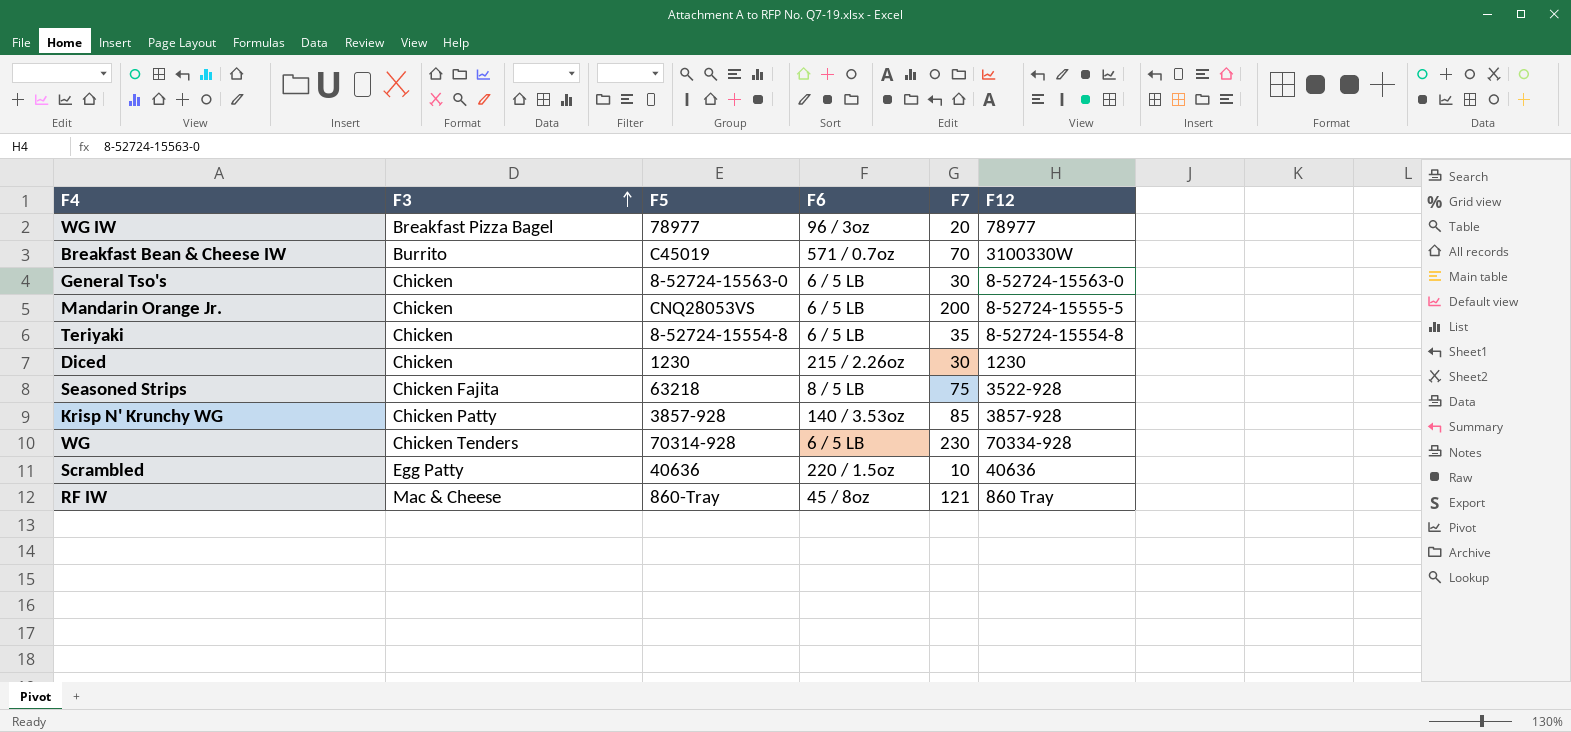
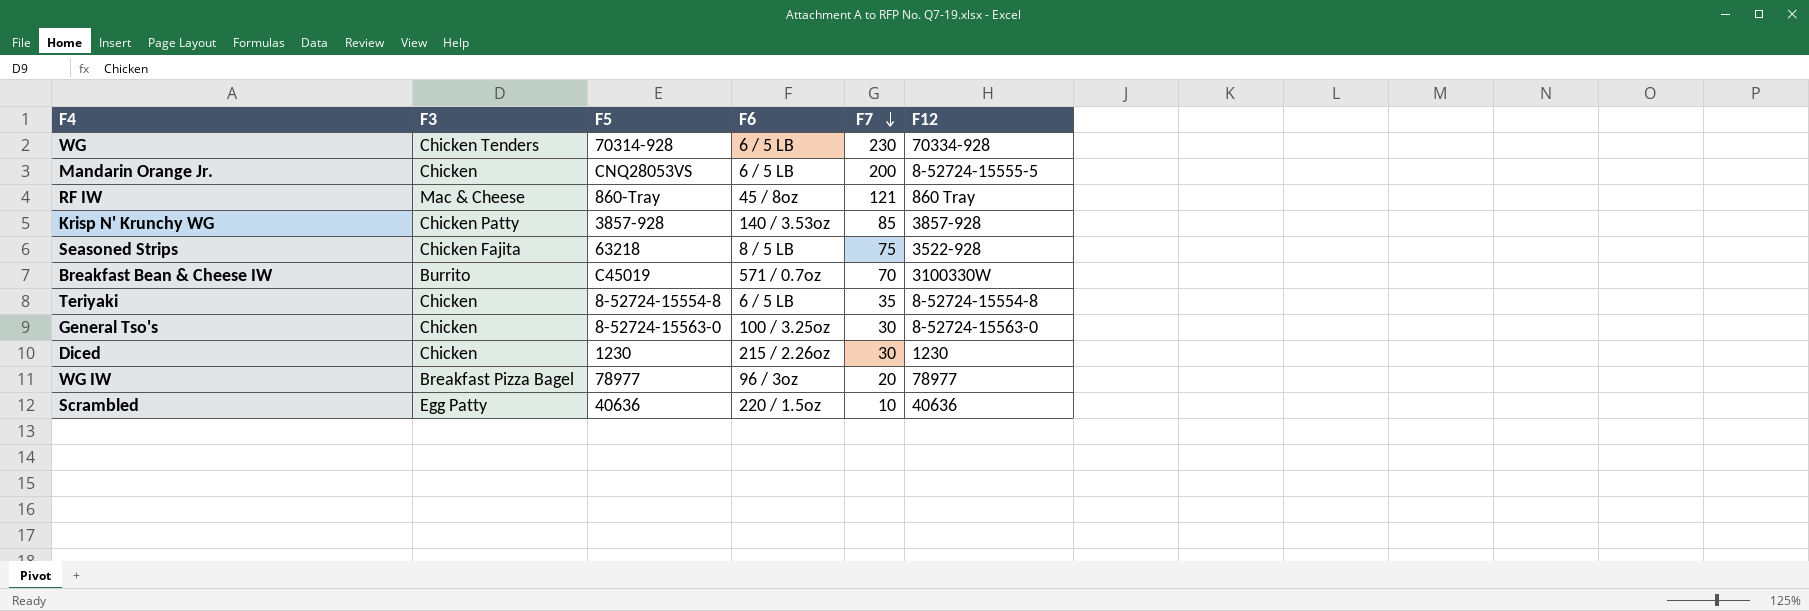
row order: F3 ascending -> F7 descending
General Tso's | F6: 6 / 5 LB -> 100 / 3.25oz

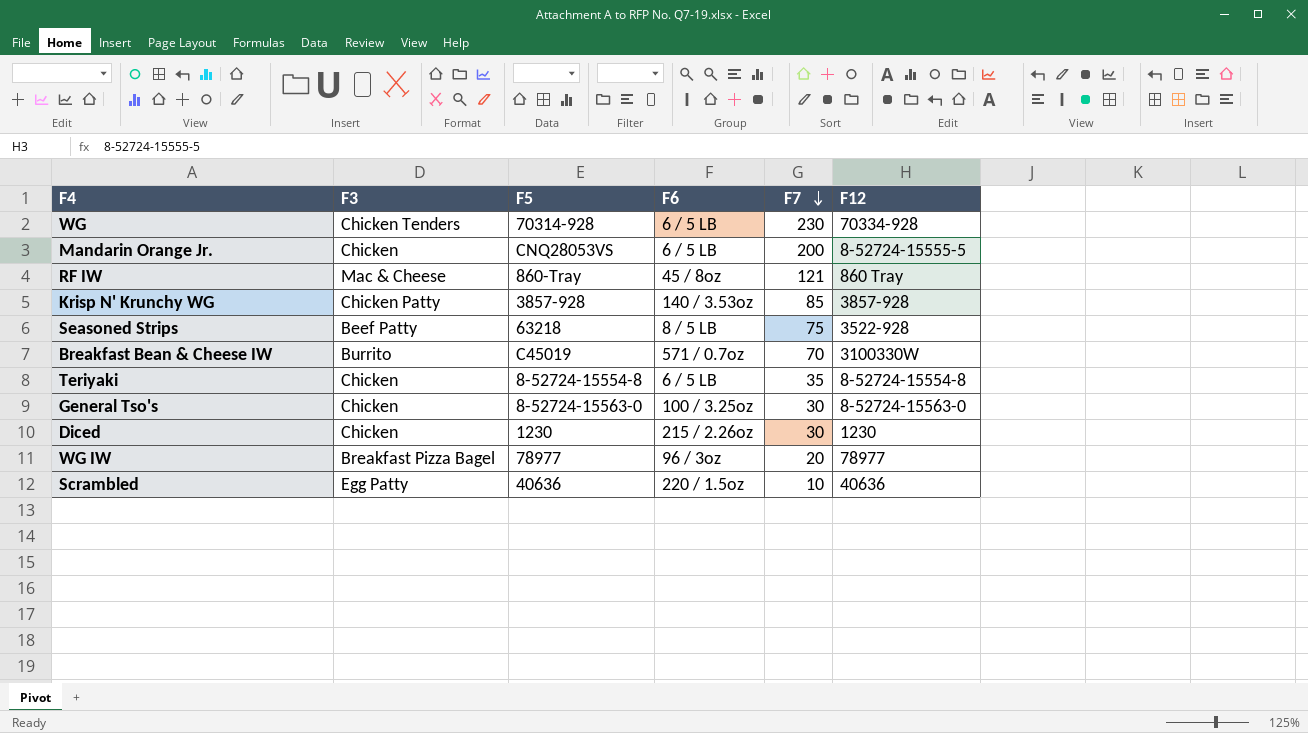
Seasoned Strips | F3: Chicken Fajita -> Beef Patty

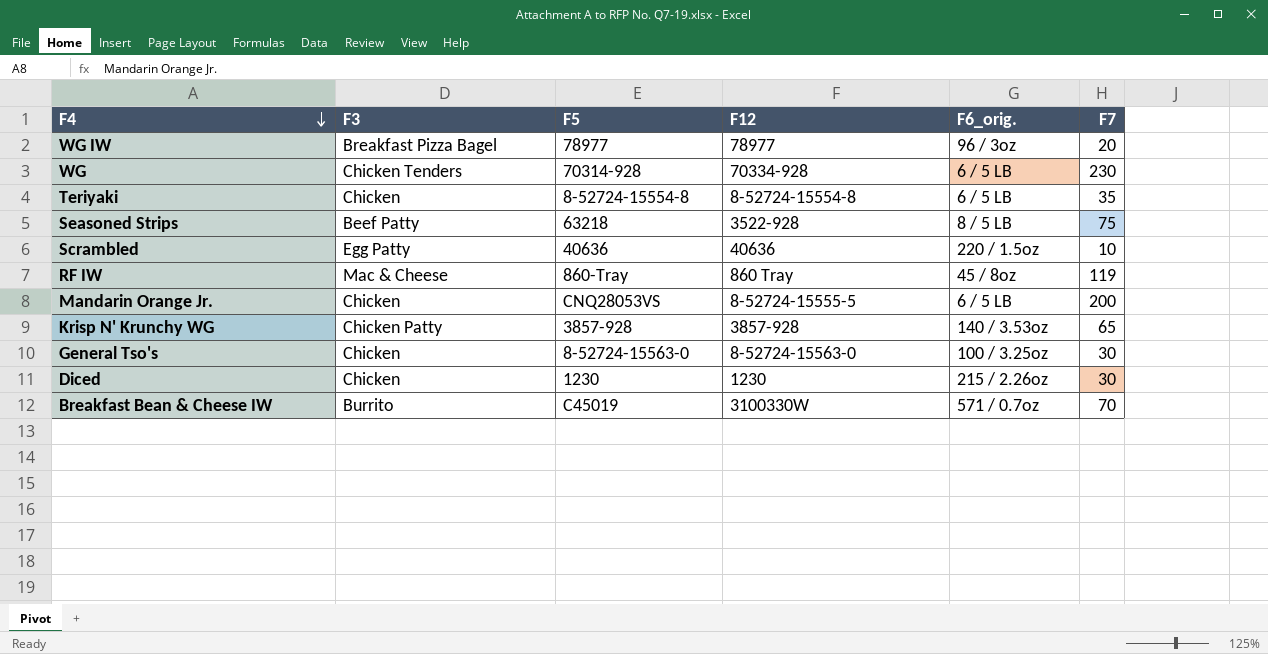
row order: F7 descending -> F4 descending
column F12 | position: 6 -> 4
column name: F6 -> F6_orig.
RF IW | F7: 121 -> 119
Krisp N' Krunchy WG | F7: 85 -> 65

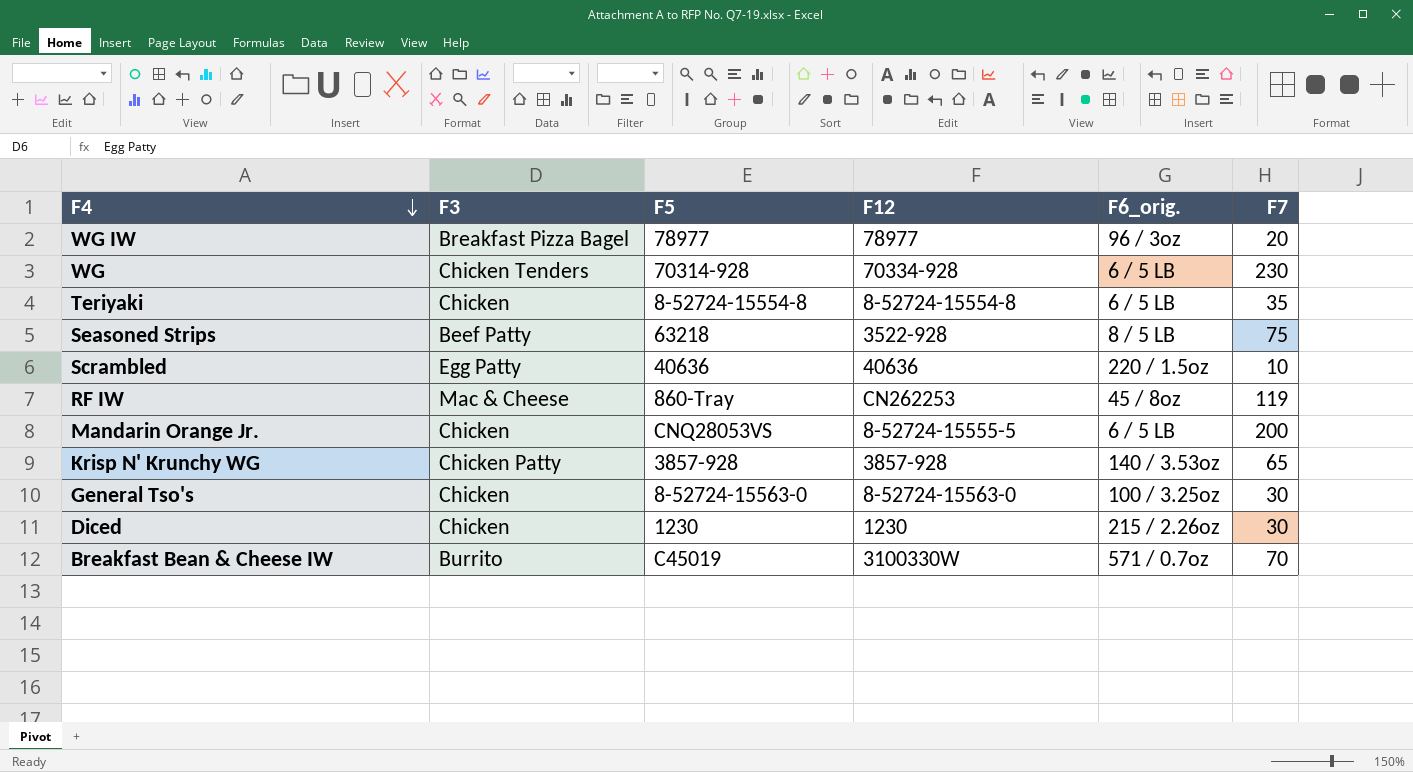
RF IW | F12: 860 Tray -> CN262253

